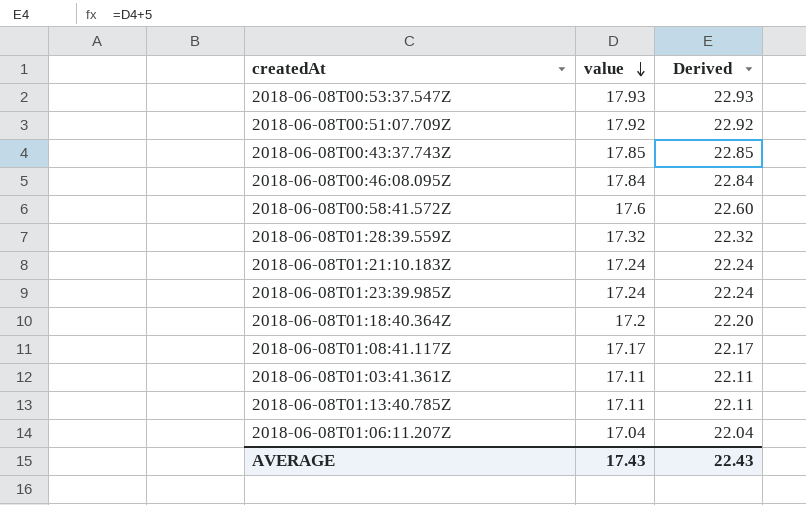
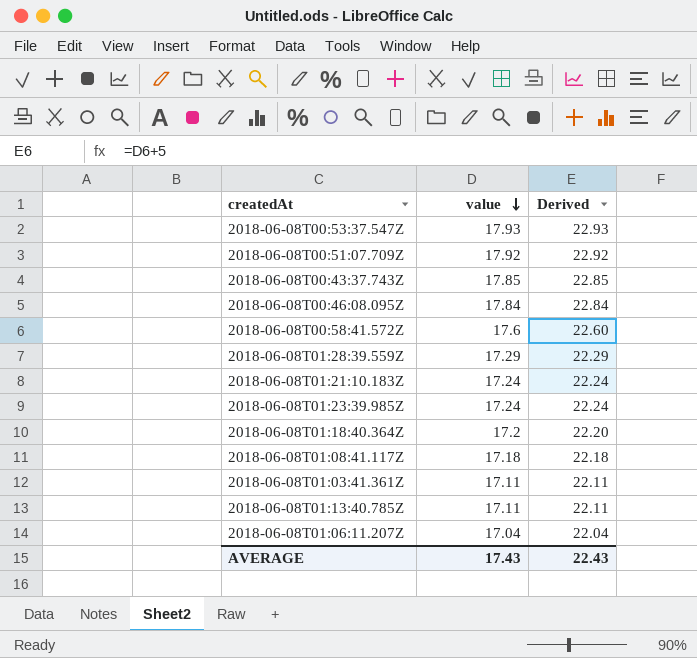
2018-06-08T01:28:39.559Z | value: 17.32 -> 17.29
2018-06-08T01:28:39.559Z | Derived: 22.32 -> 22.29
2018-06-08T01:08:41.117Z | value: 17.17 -> 17.18
2018-06-08T01:08:41.117Z | Derived: 22.17 -> 22.18

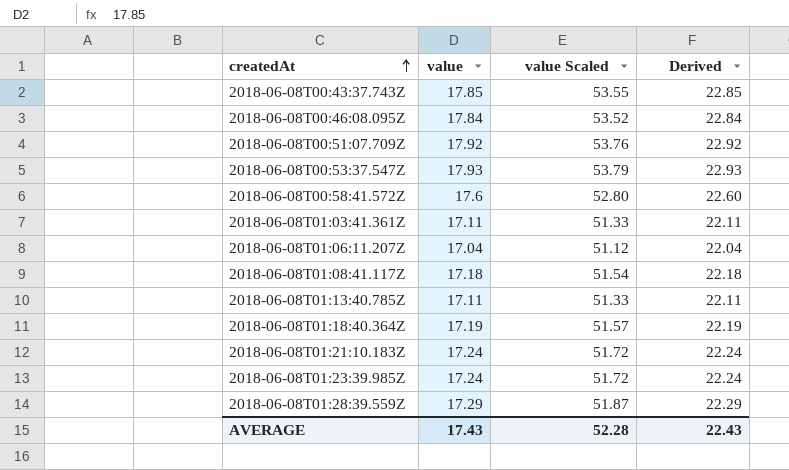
row order: value descending -> createdAt ascending
column value Scaled | formula: none -> [value] * 3
2018-06-08T01:18:40.364Z | value: 17.2 -> 17.19
2018-06-08T01:18:40.364Z | Derived: 22.20 -> 22.19

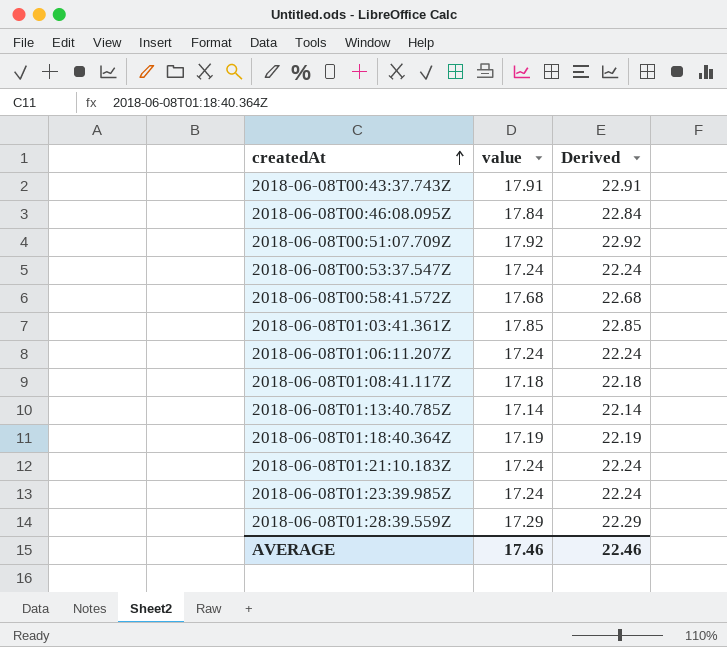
column value Scaled | formula: [value] * 3 -> none
2018-06-08T00:43:37.743Z | value: 17.85 -> 17.91
2018-06-08T00:43:37.743Z | Derived: 22.85 -> 22.91
2018-06-08T00:53:37.547Z | value: 17.93 -> 17.24
2018-06-08T00:53:37.547Z | Derived: 22.93 -> 22.24
2018-06-08T00:58:41.572Z | value: 17.6 -> 17.68
2018-06-08T00:58:41.572Z | Derived: 22.60 -> 22.68
2018-06-08T01:03:41.361Z | value: 17.11 -> 17.85
2018-06-08T01:03:41.361Z | Derived: 22.11 -> 22.85
2018-06-08T01:06:11.207Z | value: 17.04 -> 17.24
2018-06-08T01:06:11.207Z | Derived: 22.04 -> 22.24
2018-06-08T01:13:40.785Z | value: 17.11 -> 17.14
2018-06-08T01:13:40.785Z | Derived: 22.11 -> 22.14
AVERAGE | value: 17.43 -> 17.46
AVERAGE | Derived: 22.43 -> 22.46

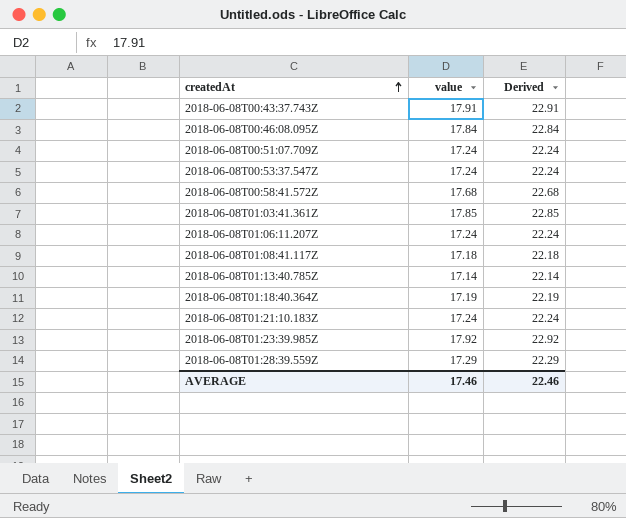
2018-06-08T00:51:07.709Z | value: 17.92 -> 17.24
2018-06-08T00:51:07.709Z | Derived: 22.92 -> 22.24
2018-06-08T01:23:39.985Z | value: 17.24 -> 17.92
2018-06-08T01:23:39.985Z | Derived: 22.24 -> 22.92

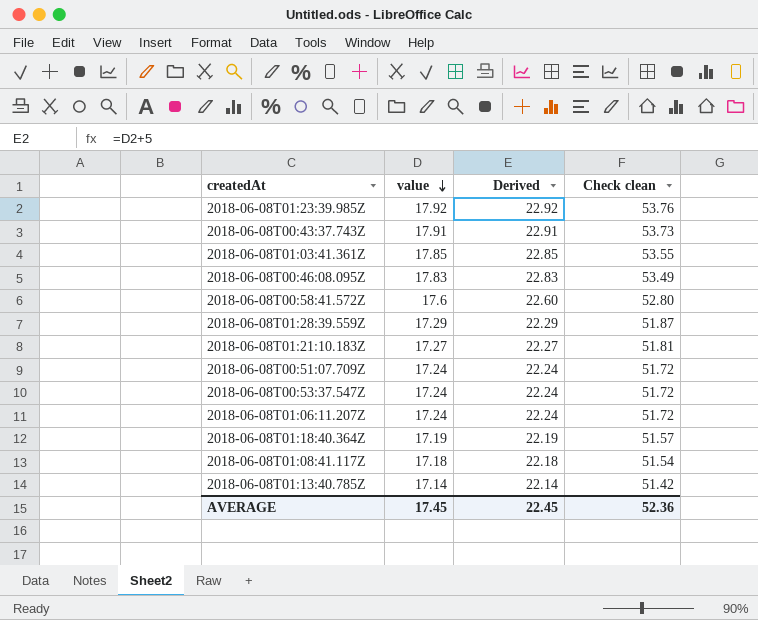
row order: createdAt ascending -> value descending
column Check clean | formula: none -> [value] * 3
2018-06-08T00:46:08.095Z | value: 17.84 -> 17.83
2018-06-08T00:46:08.095Z | Derived: 22.84 -> 22.83
2018-06-08T00:58:41.572Z | value: 17.68 -> 17.6
2018-06-08T00:58:41.572Z | Derived: 22.68 -> 22.60
2018-06-08T01:21:10.183Z | value: 17.24 -> 17.27
2018-06-08T01:21:10.183Z | Derived: 22.24 -> 22.27
AVERAGE | value: 17.46 -> 17.45
AVERAGE | Derived: 22.46 -> 22.45

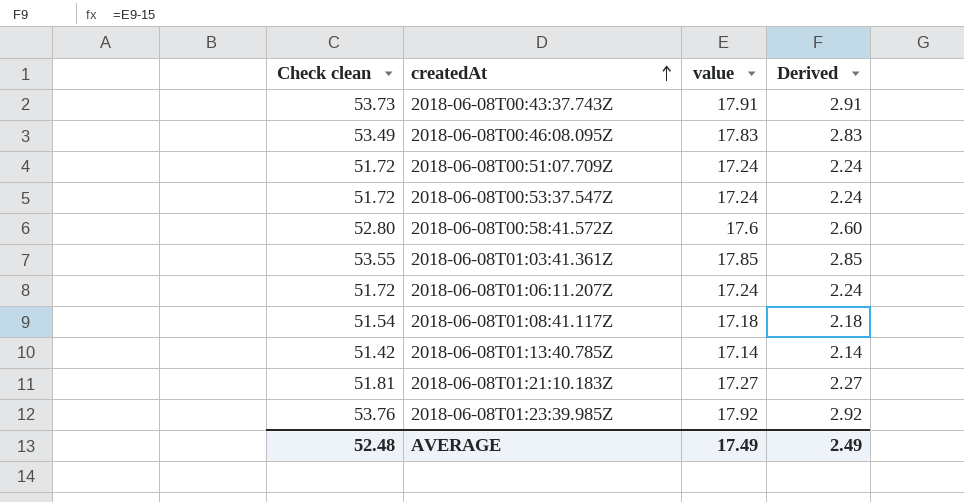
row order: value descending -> createdAt ascending
column Check clean | position: 4 -> 1
column Derived | formula: [value] + 5 -> [value] - 15
row 2018-06-08T01:28:39.559Z: 17.29 | 22.29 | 51.87 -> none
row 2018-06-08T01:18:40.364Z: 17.19 | 22.19 | 51.57 -> none
AVERAGE | Check clean: 52.36 -> 52.48
AVERAGE | value: 17.45 -> 17.49
AVERAGE | Derived: 22.45 -> 2.49

